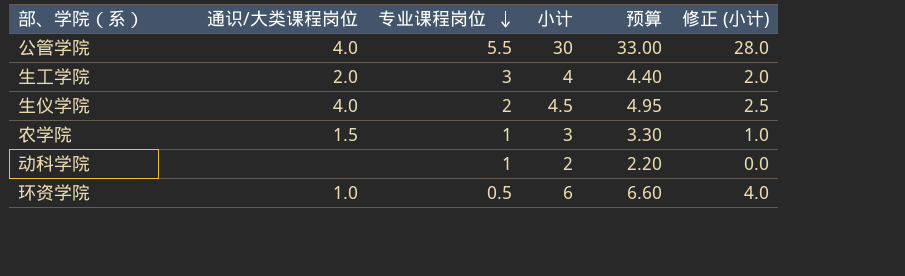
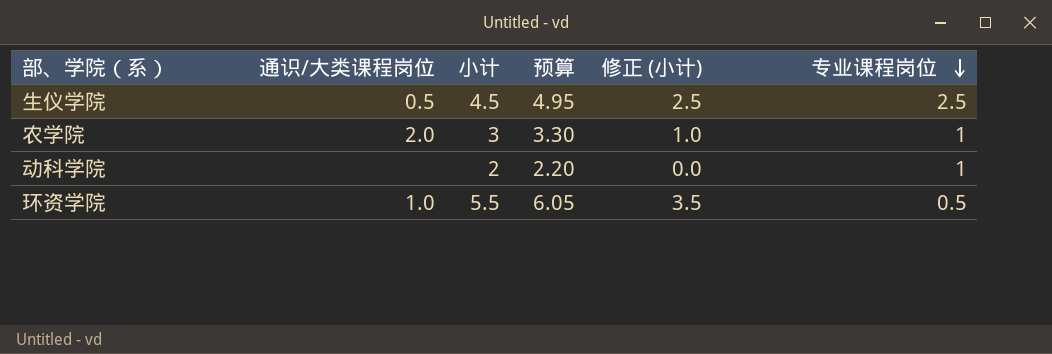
column 专业课程岗位 | position: 3 -> 6
row 公管学院: 4.0 | 5.5 | 30 | 33.00 | 28.0 -> none
row 生工学院: 2.0 | 3 | 4 | 4.40 | 2.0 -> none
生仪学院 | 通识/大类课程岗位: 4.0 -> 0.5
生仪学院 | 专业课程岗位: 2 -> 2.5
农学院 | 通识/大类课程岗位: 1.5 -> 2.0
环资学院 | 小计: 6 -> 5.5
环资学院 | 预算: 6.60 -> 6.05
环资学院 | 修正 (小计): 4.0 -> 3.5

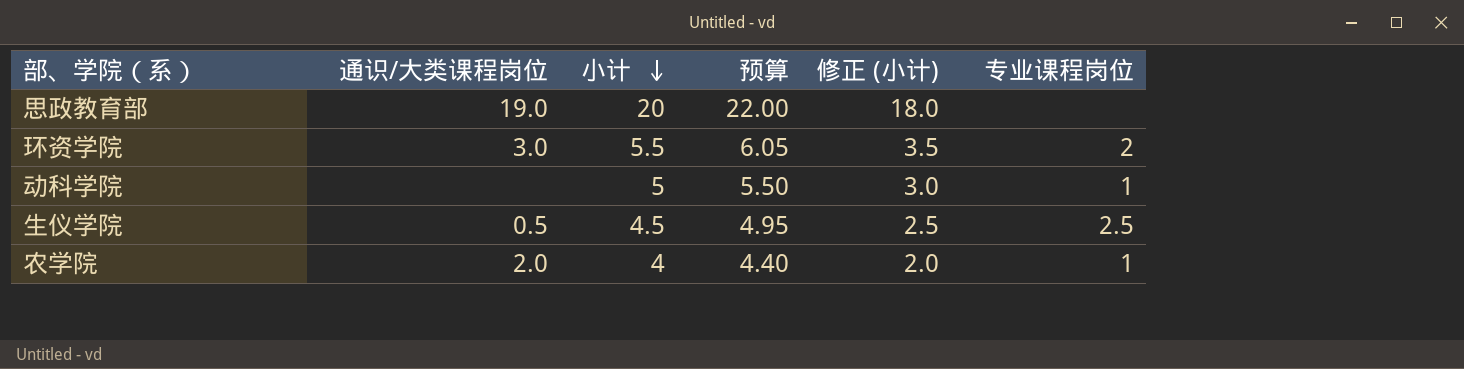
row order: 专业课程岗位 descending -> 小计 descending
row 思政教育部: none -> 19.0 | 20 | 22.00 | 18.0 | none
环资学院 | 通识/大类课程岗位: 1.0 -> 3.0
环资学院 | 专业课程岗位: 0.5 -> 2
动科学院 | 小计: 2 -> 5
动科学院 | 预算: 2.20 -> 5.50
动科学院 | 修正 (小计): 0.0 -> 3.0
农学院 | 小计: 3 -> 4
农学院 | 预算: 3.30 -> 4.40
农学院 | 修正 (小计): 1.0 -> 2.0

